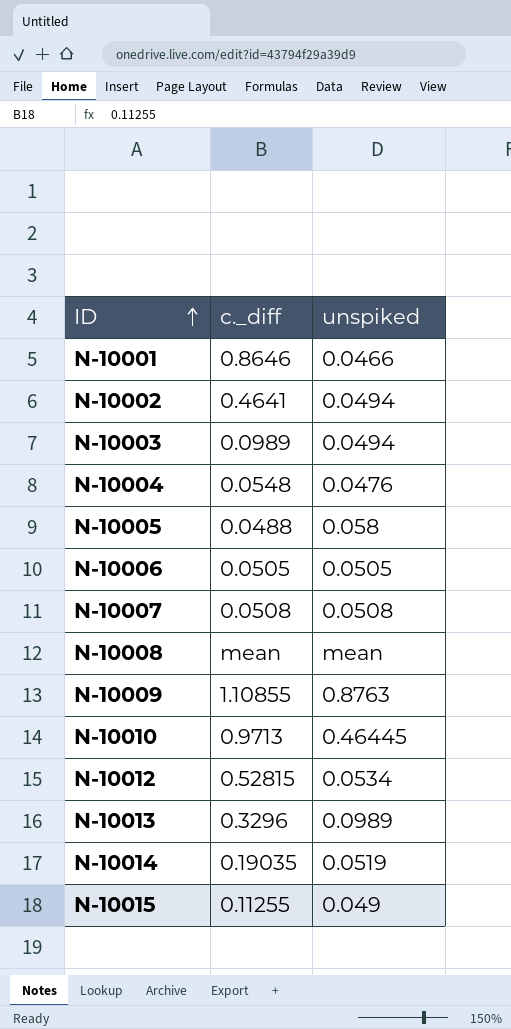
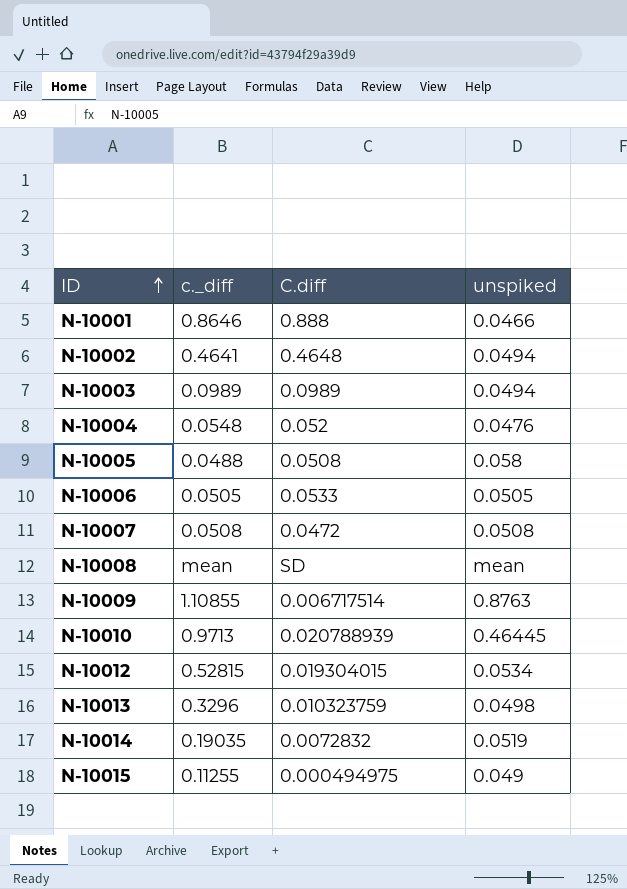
column C.diff | position: none -> 3
N-10013 | unspiked: 0.0989 -> 0.0498

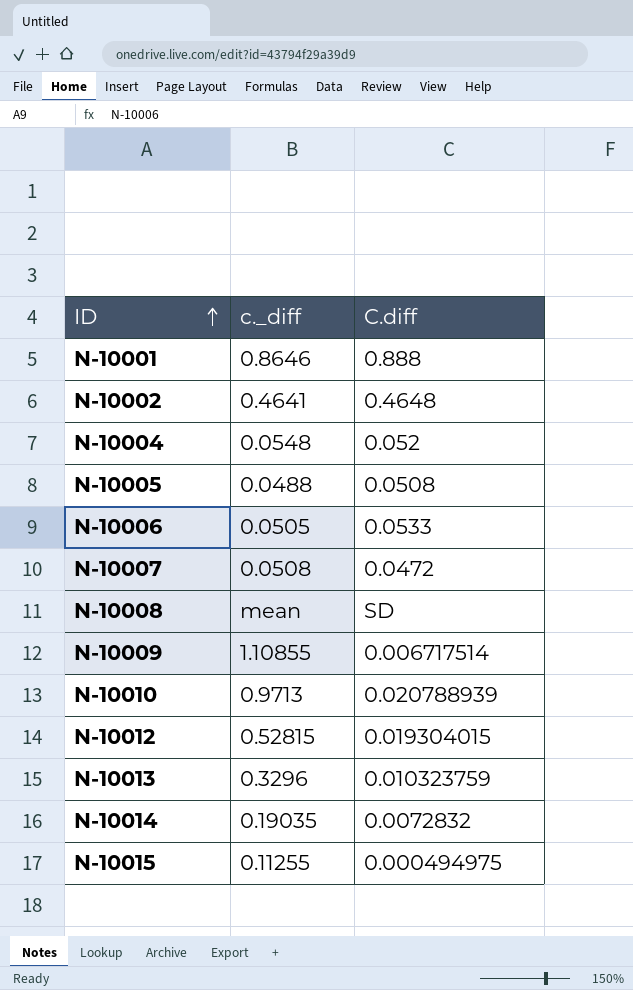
column unspiked | position: 4 -> none
row N-10003: 0.0989 | 0.0989 | 0.0494 -> none

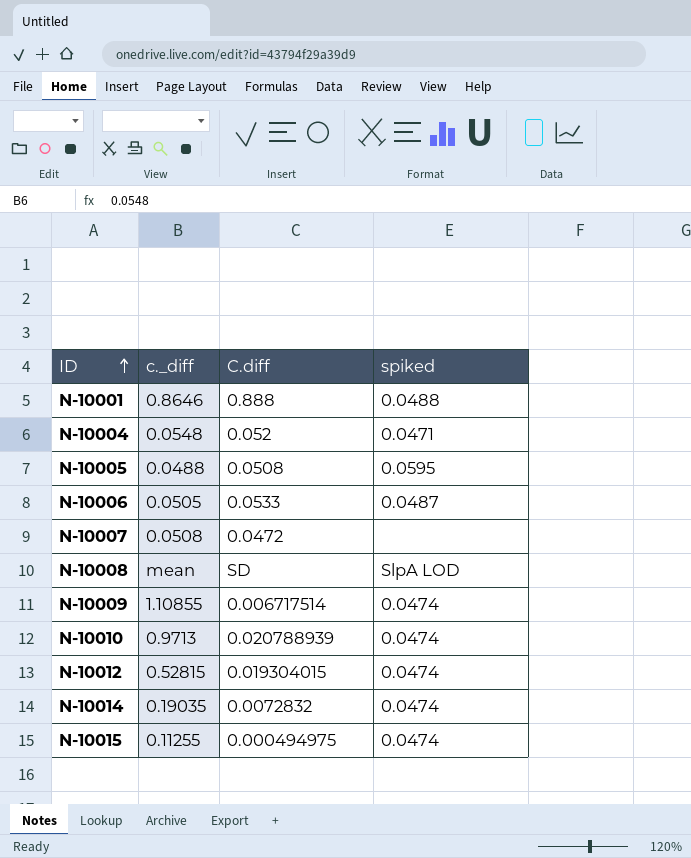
column spiked | position: none -> 4
row N-10002: 0.4641 | 0.4648 -> none
row N-10013: 0.3296 | 0.010323759 -> none

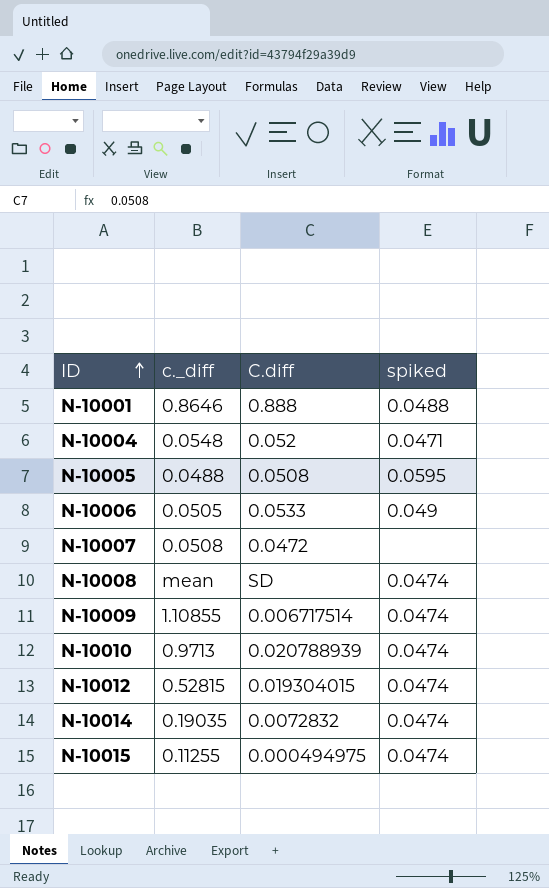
N-10006 | spiked: 0.0487 -> 0.049
N-10008 | spiked: SlpA LOD -> 0.0474

